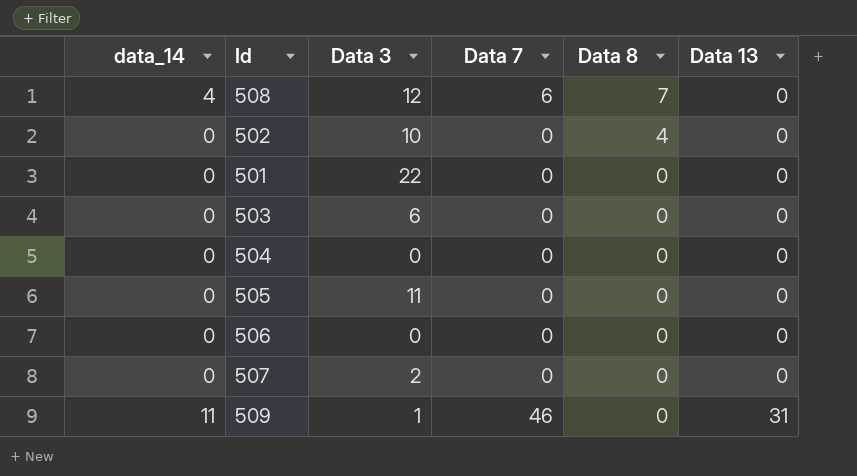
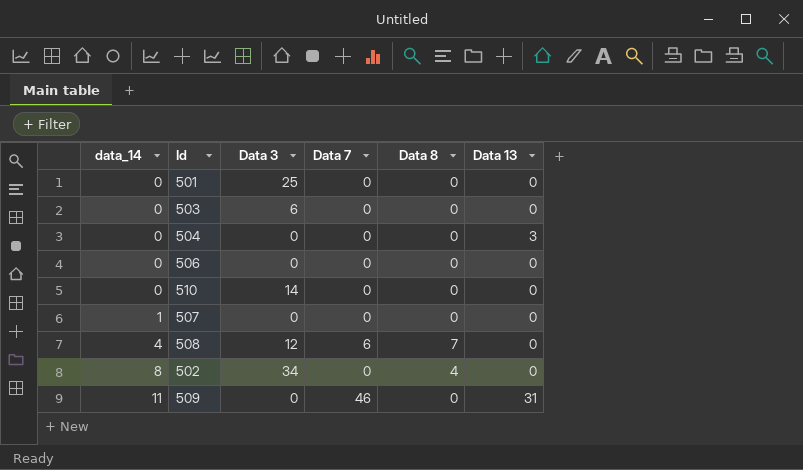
row order: Data 8 descending -> data_14 ascending
row 505: 0 | 11 | 0 | 0 | 0 -> none
501 | Data 3: 22 -> 25
504 | Data 13: 0 -> 3
row 510: none -> 0 | 14 | 0 | 0 | 0
507 | data_14: 0 -> 1
507 | Data 3: 2 -> 0
502 | data_14: 0 -> 8
502 | Data 3: 10 -> 34
509 | Data 3: 1 -> 0

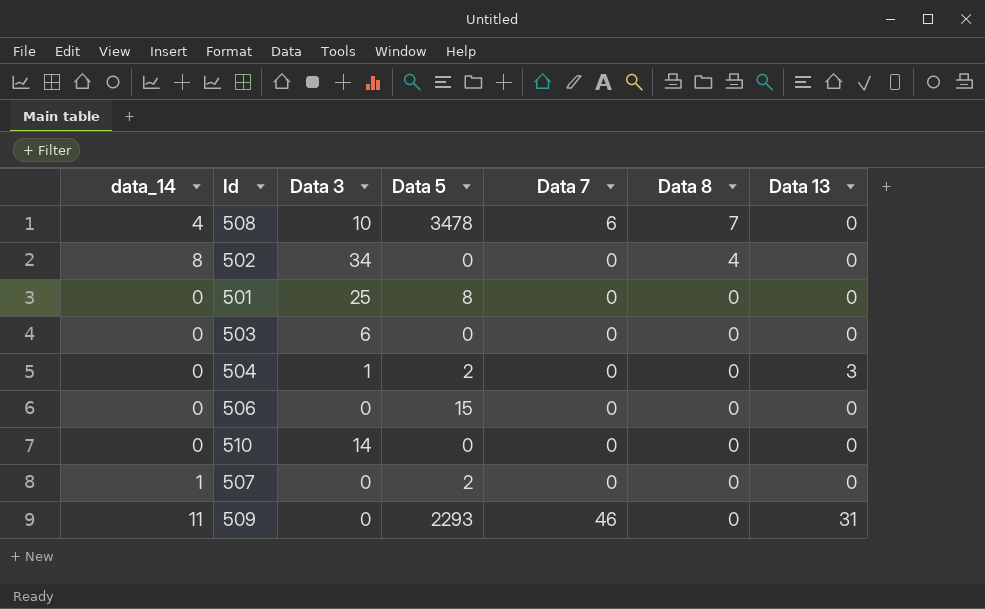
row order: data_14 ascending -> Data 8 descending
column Data 5 | position: none -> 4
508 | Data 3: 12 -> 10
504 | Data 3: 0 -> 1

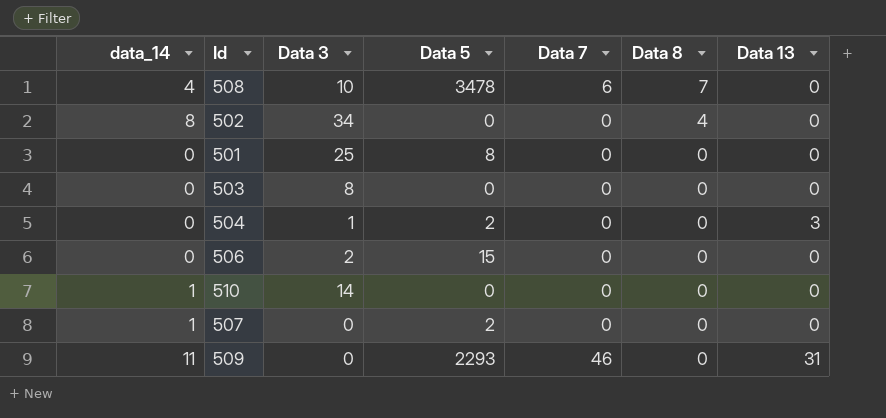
503 | Data 3: 6 -> 8
506 | Data 3: 0 -> 2
510 | data_14: 0 -> 1

